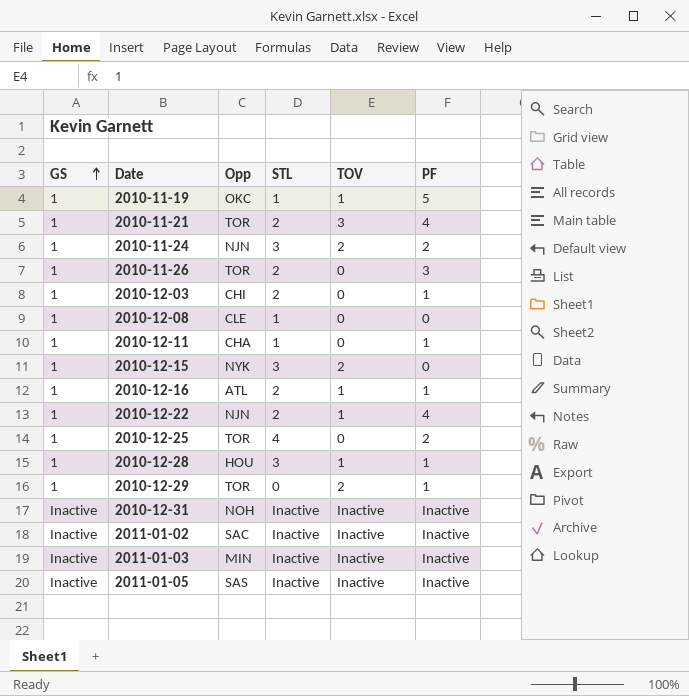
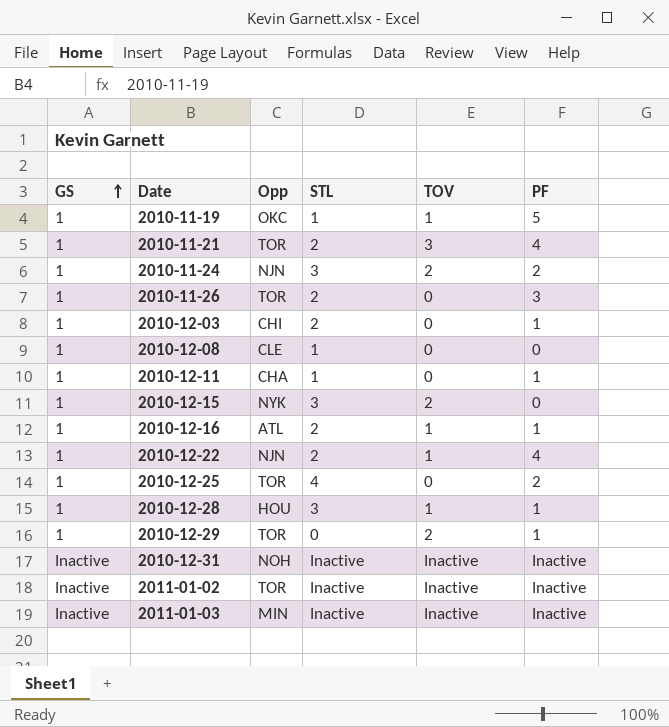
row 2011-01-05: Inactive | SAS | Inactive | Inactive | Inactive -> none
2011-01-02 | Opp: SAC -> TOR

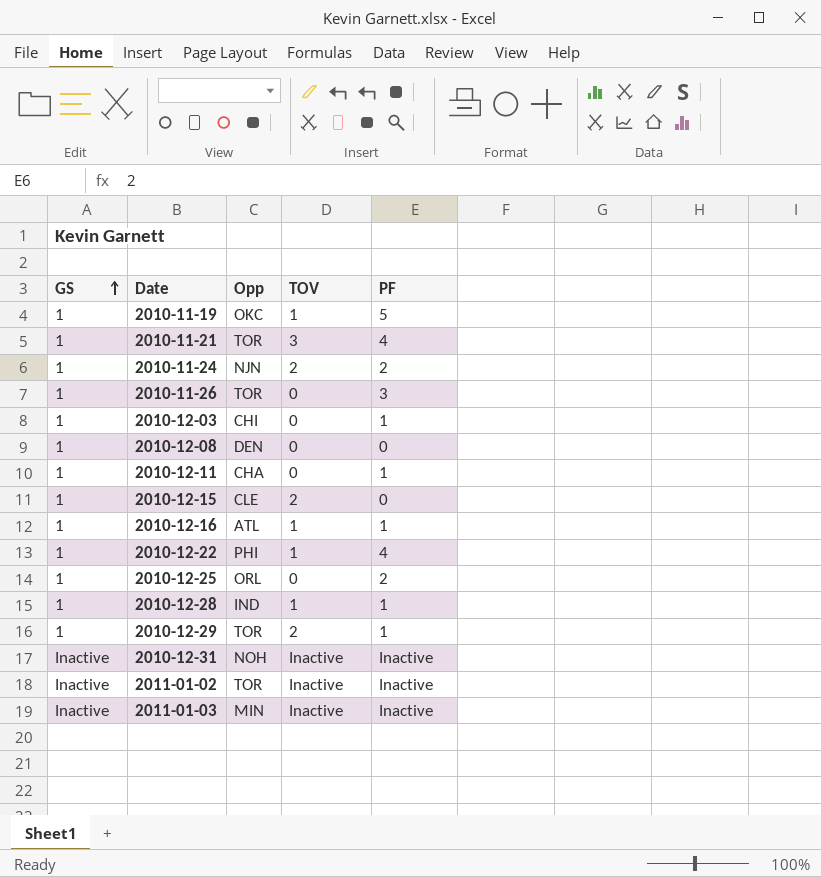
column STL | position: 4 -> none
2010-12-08 | Opp: CLE -> DEN
2010-12-15 | Opp: NYK -> CLE
2010-12-22 | Opp: NJN -> PHI
2010-12-25 | Opp: TOR -> ORL
2010-12-28 | Opp: HOU -> IND

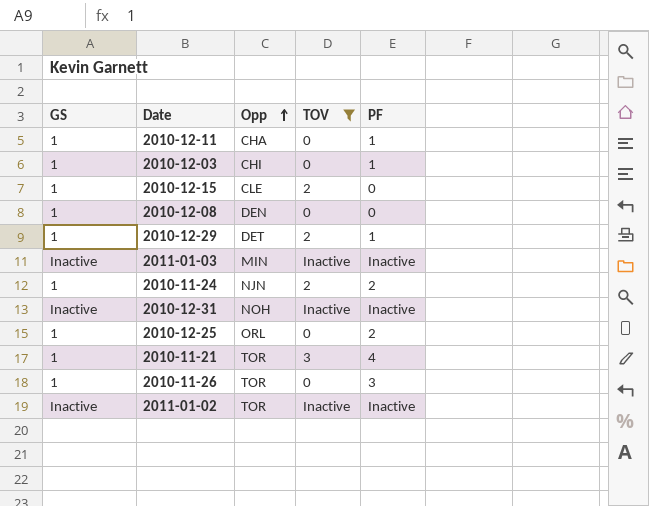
filter: none -> TOV != 1
row order: GS ascending -> Opp ascending
2010-12-29 | Opp: TOR -> DET

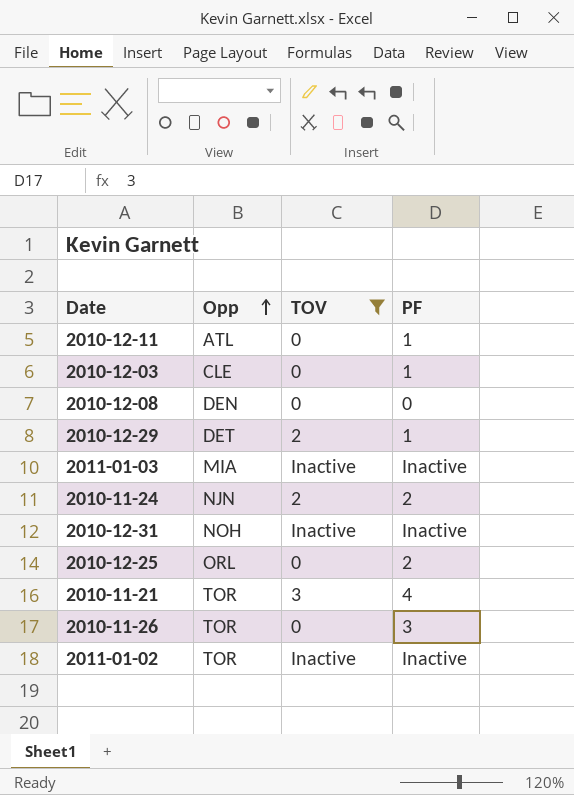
column GS | position: 1 -> none
row 2010-12-15: 1 | CLE | 2 | 0 -> none
2010-12-11 | Opp: CHA -> ATL
2010-12-03 | Opp: CHI -> CLE
2011-01-03 | Opp: MIN -> MIA

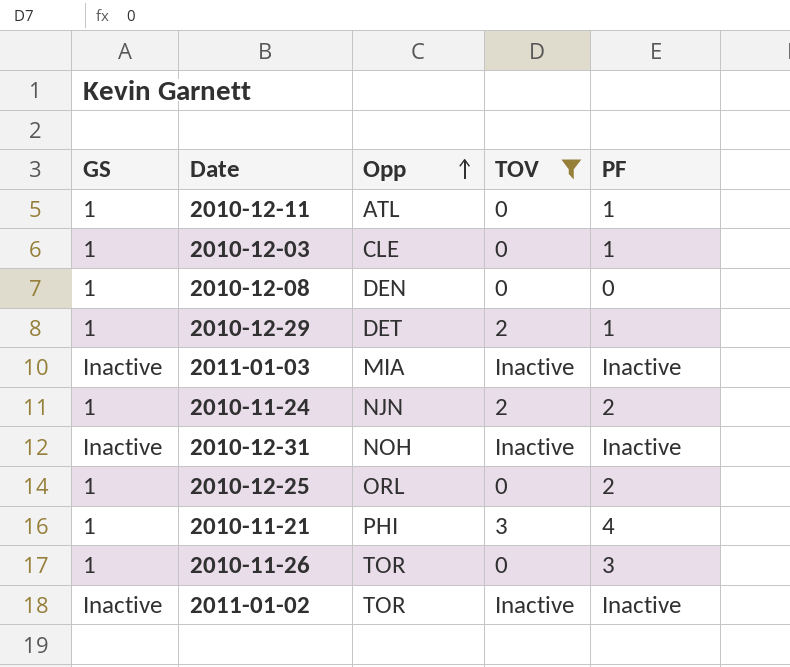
column GS | position: none -> 1
2010-11-21 | Opp: TOR -> PHI

